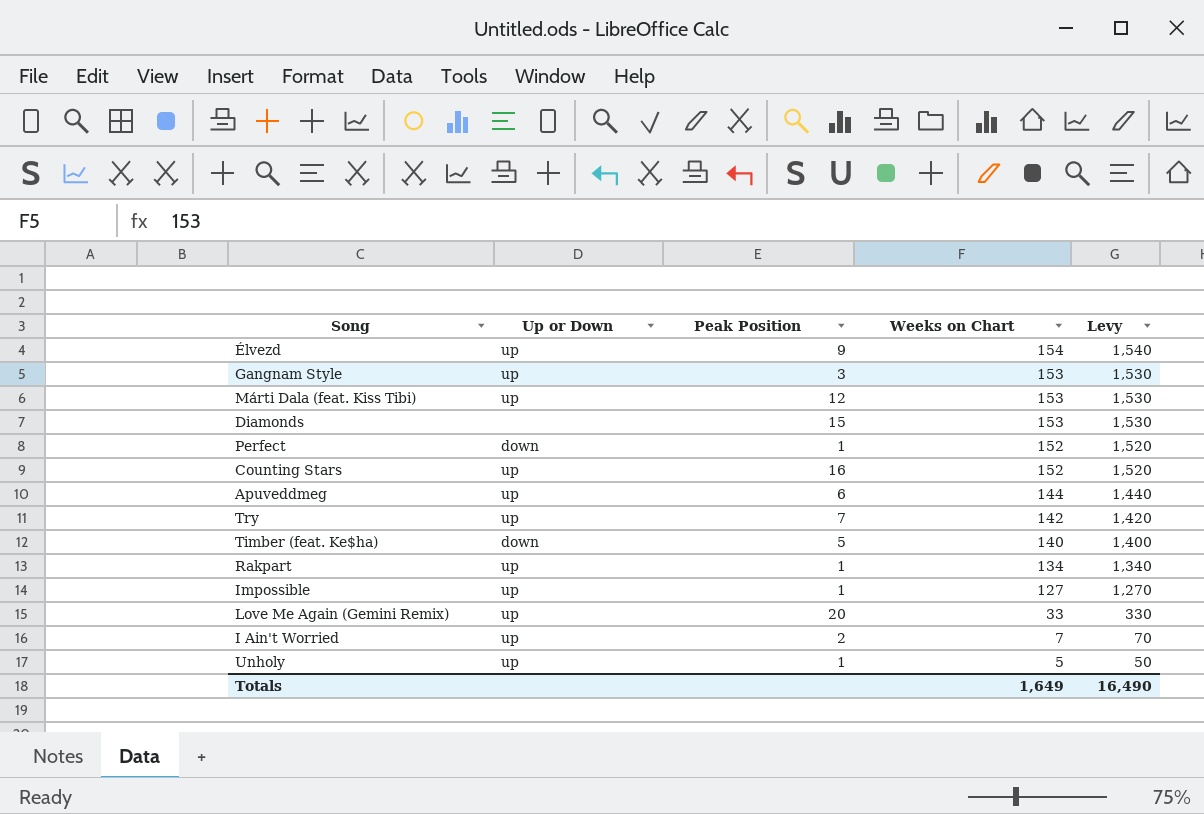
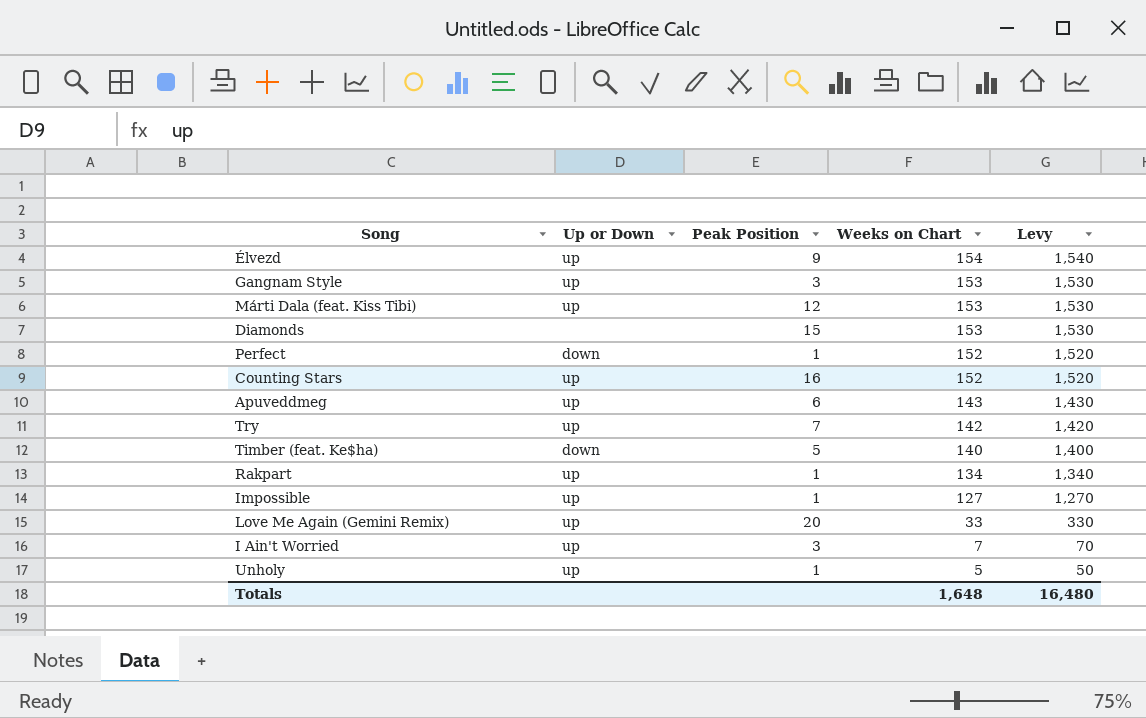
Apuveddmeg | Weeks on Chart: 144 -> 143
Apuveddmeg | Levy: 1,440 -> 1,430
I Ain't Worried | Peak Position: 2 -> 3
Totals | Weeks on Chart: 1,649 -> 1,648
Totals | Levy: 16,490 -> 16,480

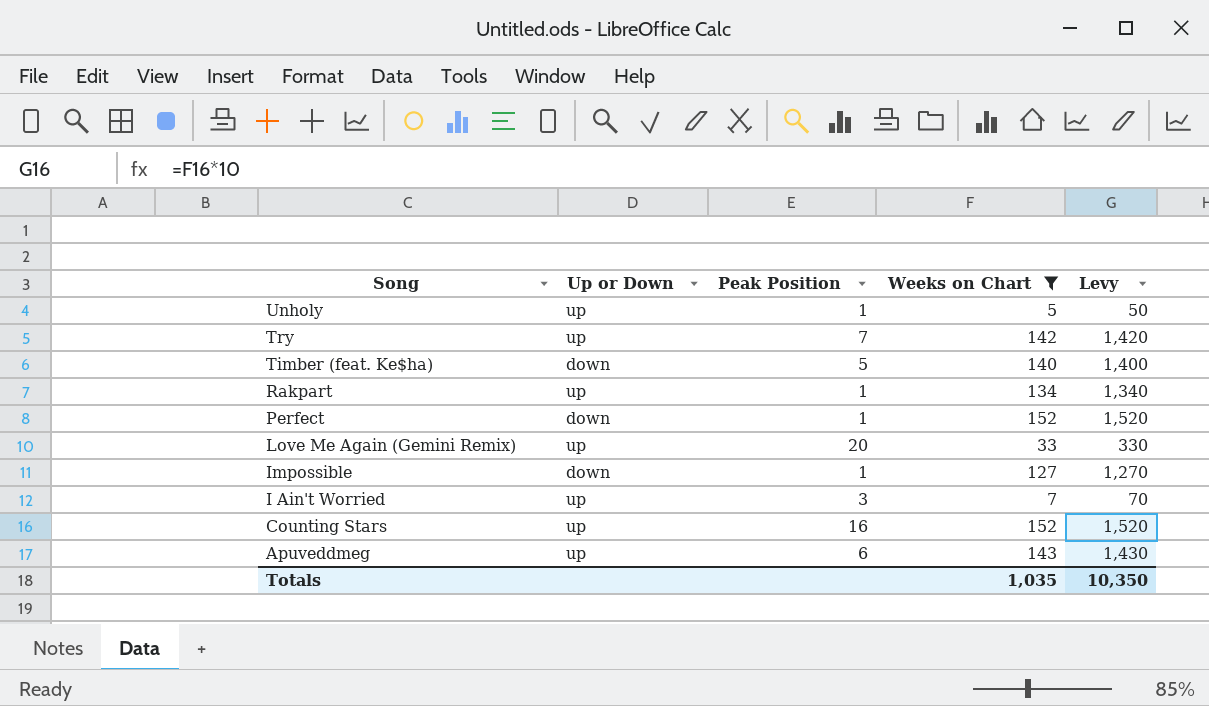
filter: none -> Weeks on Chart <= 152
row order: Weeks on Chart descending -> Song descending
Impossible | Up or Down: up -> down
Totals | Weeks on Chart: 1,648 -> 1,035
Totals | Levy: 16,480 -> 10,350

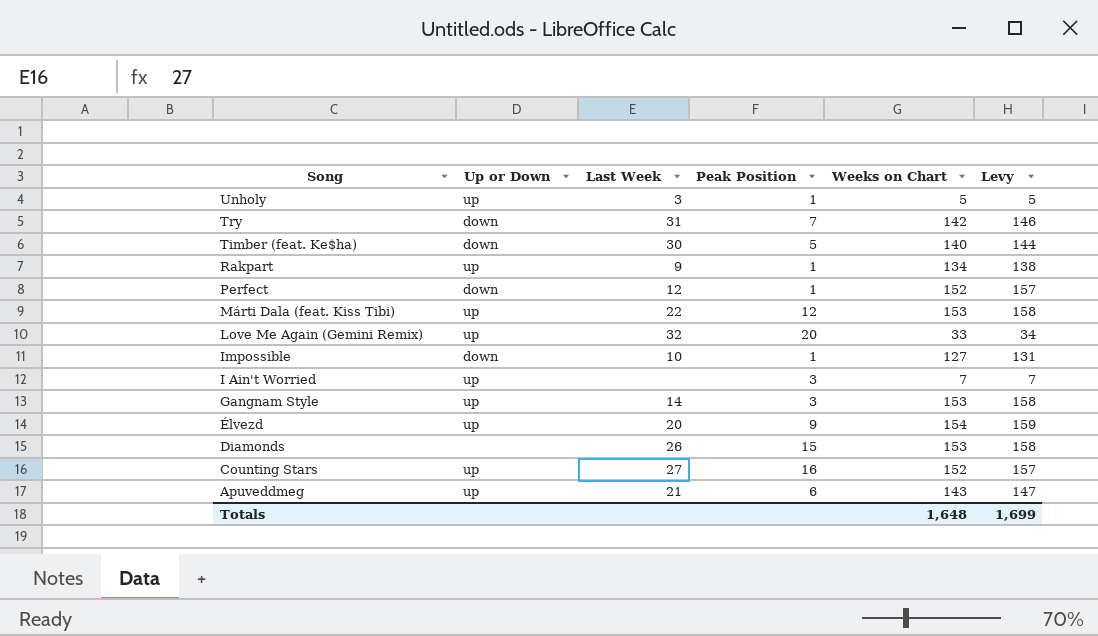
filter: Weeks on Chart <= 152 -> none
column Last Week | position: none -> 3
column Levy | formula: [Weeks on Chart] * 10 -> [Weeks on Chart] * 1.03
Try | Up or Down: up -> down
Totals | Weeks on Chart: 1,035 -> 1,648
Totals | Levy: 10,350 -> 1,699

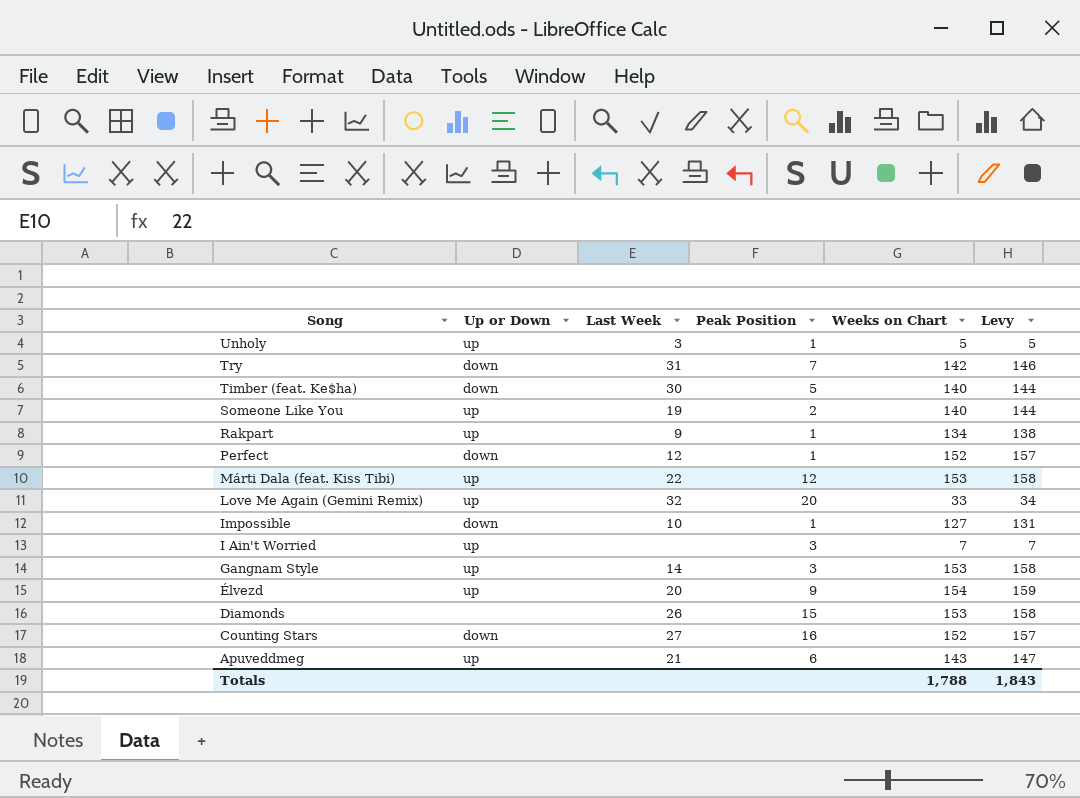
row Someone Like You: none -> up | 19 | 2 | 140 | 144
Counting Stars | Up or Down: up -> down
Totals | Weeks on Chart: 1,648 -> 1,788
Totals | Levy: 1,699 -> 1,843

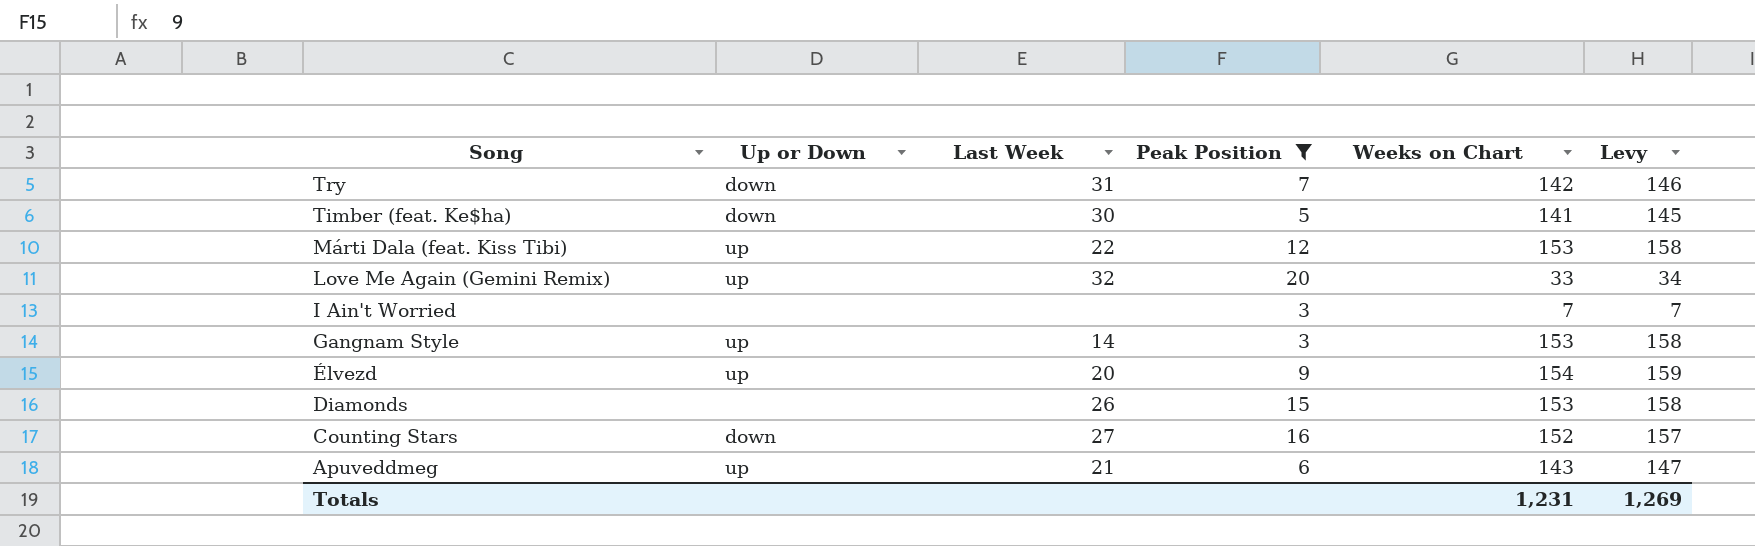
filter: none -> Peak Position >= 3
Timber (feat. Ke$ha) | Weeks on Chart: 140 -> 141
Timber (feat. Ke$ha) | Levy: 144 -> 145
I Ain't Worried | Up or Down: up -> none
Totals | Weeks on Chart: 1,788 -> 1,231
Totals | Levy: 1,843 -> 1,269

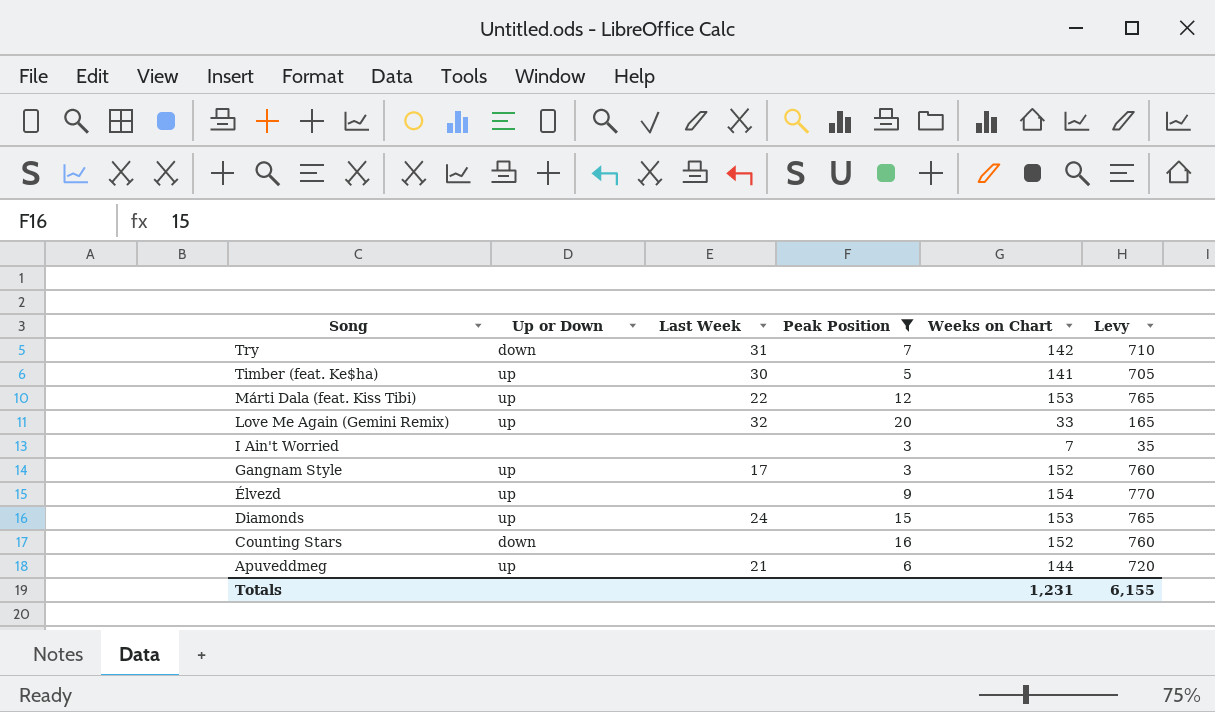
column Levy | formula: [Weeks on Chart] * 1.03 -> [Weeks on Chart] * 5
Timber (feat. Ke$ha) | Up or Down: down -> up
Gangnam Style | Last Week: 14 -> 17
Gangnam Style | Weeks on Chart: 153 -> 152
Élvezd | Last Week: 20 -> none
Diamonds | Up or Down: none -> up
Diamonds | Last Week: 26 -> 24
Counting Stars | Last Week: 27 -> none
Apuveddmeg | Weeks on Chart: 143 -> 144
Totals | Levy: 1,269 -> 6,155

